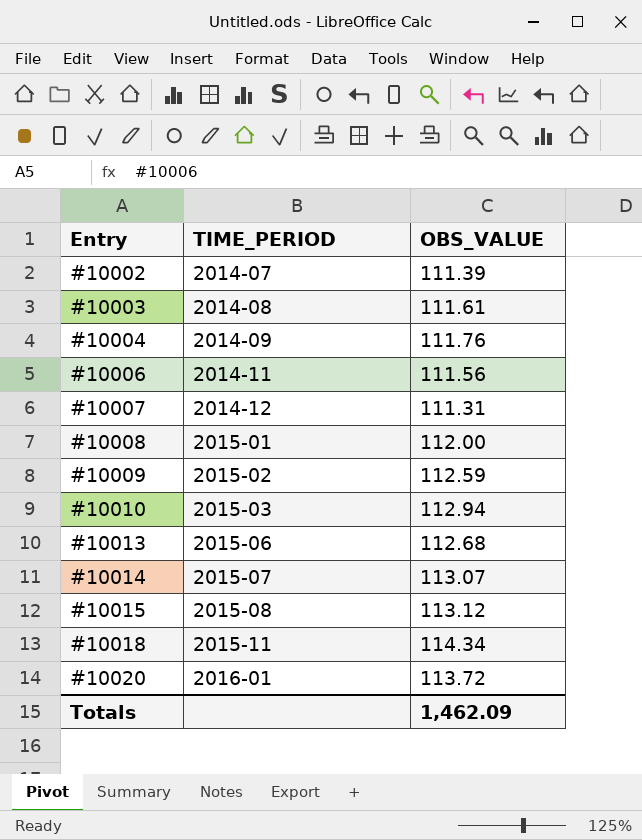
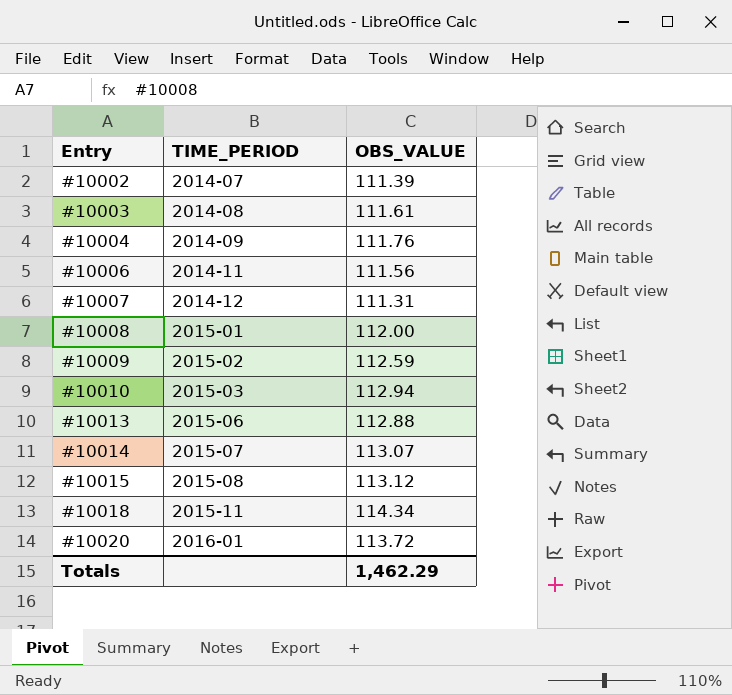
#10013 | OBS_VALUE: 112.68 -> 112.88
Totals | OBS_VALUE: 1,462.09 -> 1,462.29

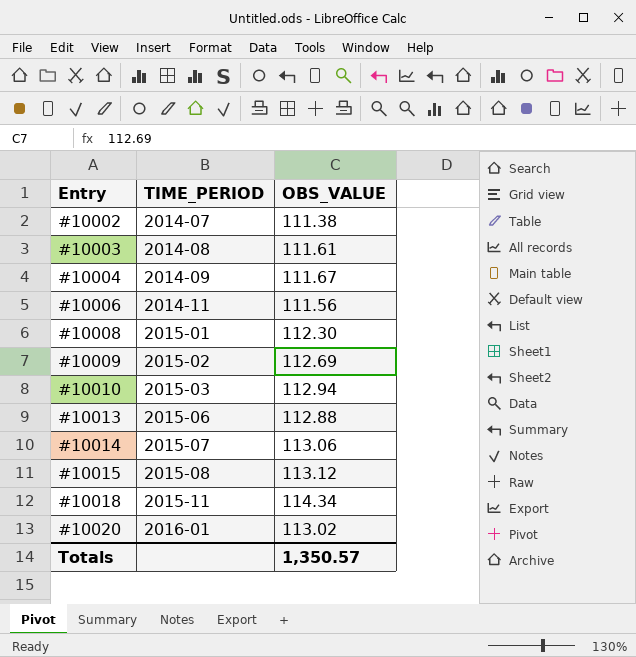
row #10007: 2014-12 | 111.31 -> none
#10002 | OBS_VALUE: 111.39 -> 111.38
#10004 | OBS_VALUE: 111.76 -> 111.67
#10008 | OBS_VALUE: 112.00 -> 112.30
#10009 | OBS_VALUE: 112.59 -> 112.69
#10014 | OBS_VALUE: 113.07 -> 113.06
#10020 | OBS_VALUE: 113.72 -> 113.02
Totals | OBS_VALUE: 1,462.29 -> 1,350.57

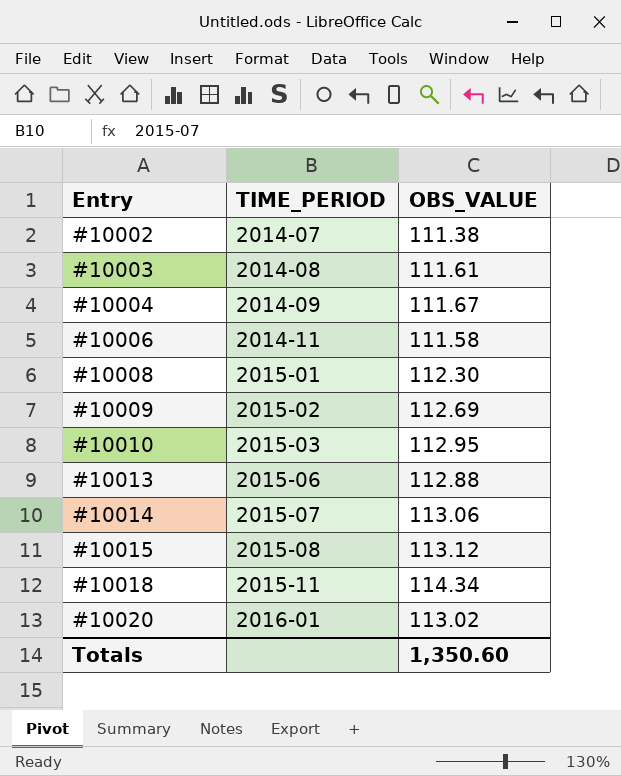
#10006 | OBS_VALUE: 111.56 -> 111.58
#10010 | OBS_VALUE: 112.94 -> 112.95
Totals | OBS_VALUE: 1,350.57 -> 1,350.60

